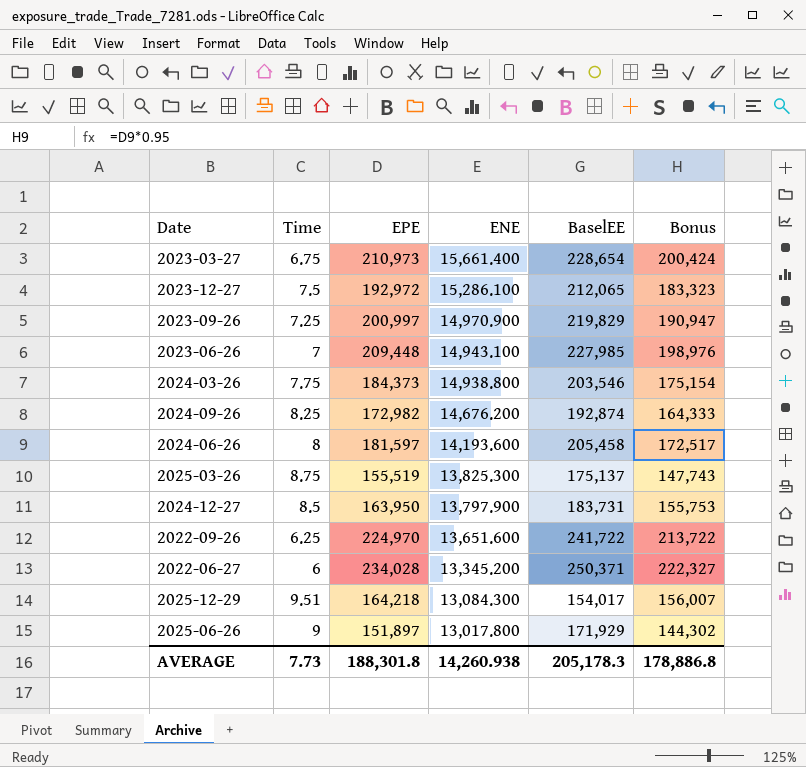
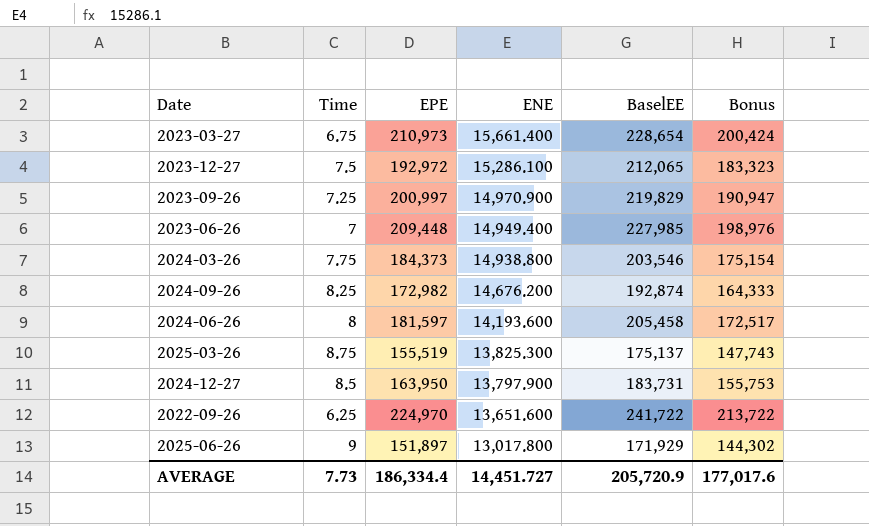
row 2022-06-27: 6 | 234,028 | 13,345.200 | 250,371 | 222,327 -> none
row 2025-12-29: 9.51 | 164,218 | 13,084.300 | 154,017 | 156,007 -> none
2023-06-26 | ENE: 14,943.100 -> 14,949.400
AVERAGE | EPE: 188,301.8 -> 186,334.4
AVERAGE | ENE: 14,260.938 -> 14,451.727
AVERAGE | BaselEE: 205,178.3 -> 205,720.9
AVERAGE | Bonus: 178,886.8 -> 177,017.6

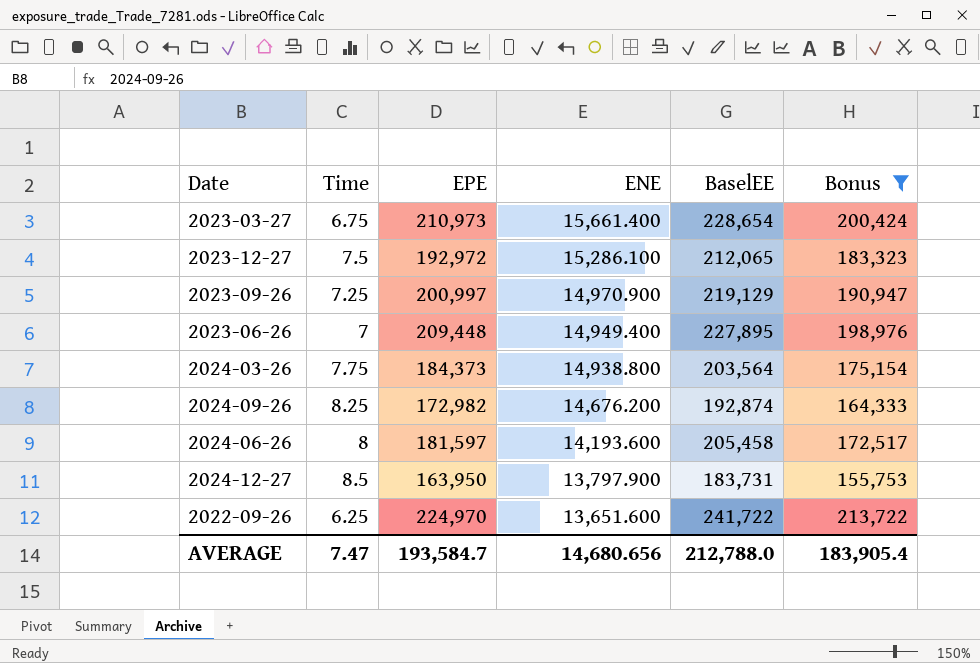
filter: none -> Bonus >= 155,753
2023-09-26 | BaselEE: 219,829 -> 219,129
2023-06-26 | BaselEE: 227,985 -> 227,895
2024-03-26 | BaselEE: 203,546 -> 203,564
AVERAGE | Time: 7.73 -> 7.47
AVERAGE | EPE: 186,334.4 -> 193,584.7
AVERAGE | ENE: 14,451.727 -> 14,680.656
AVERAGE | BaselEE: 205,720.9 -> 212,788.0
AVERAGE | Bonus: 177,017.6 -> 183,905.4

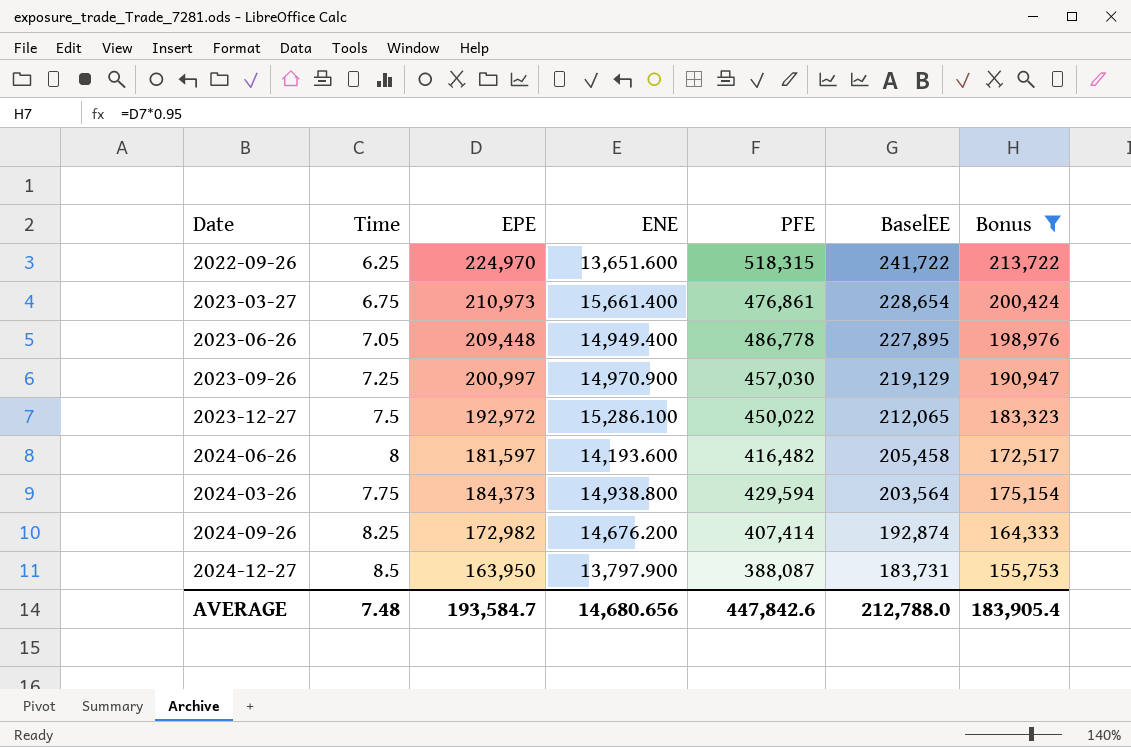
row order: ENE descending -> BaselEE descending
column PFE | position: none -> 5
2023-06-26 | Time: 7 -> 7.05
AVERAGE | Time: 7.47 -> 7.48

